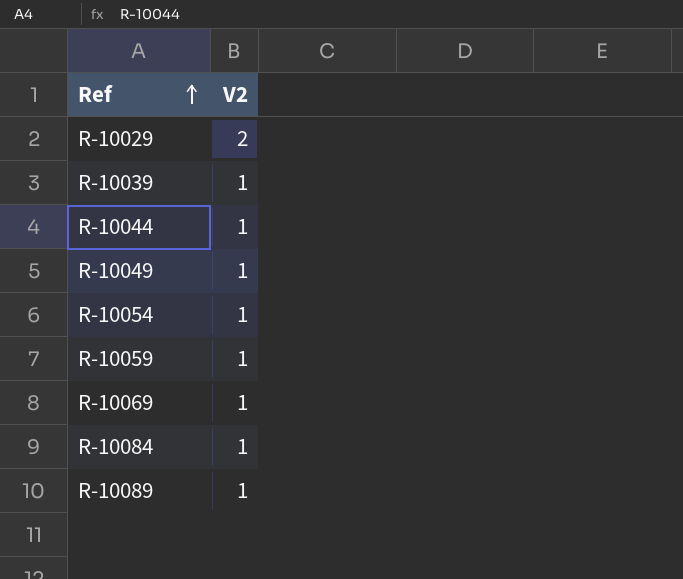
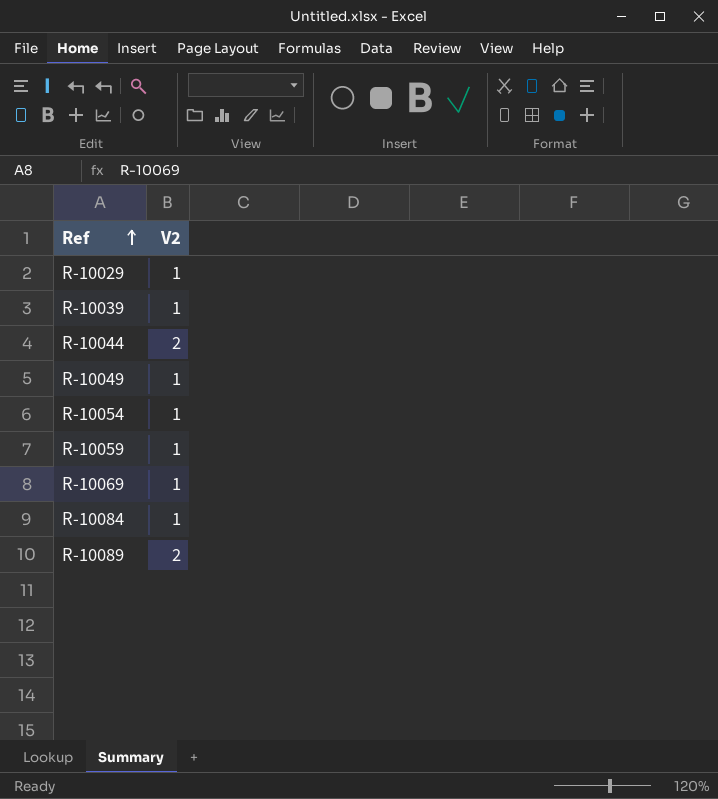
R-10029 | V2: 2 -> 1
R-10044 | V2: 1 -> 2
R-10089 | V2: 1 -> 2

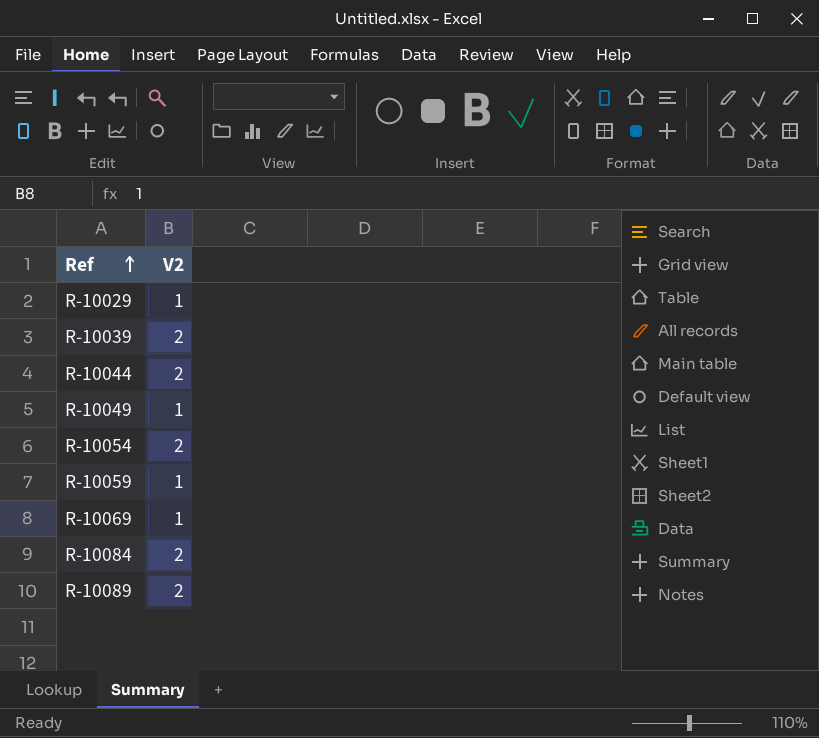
R-10039 | V2: 1 -> 2
R-10054 | V2: 1 -> 2
R-10084 | V2: 1 -> 2

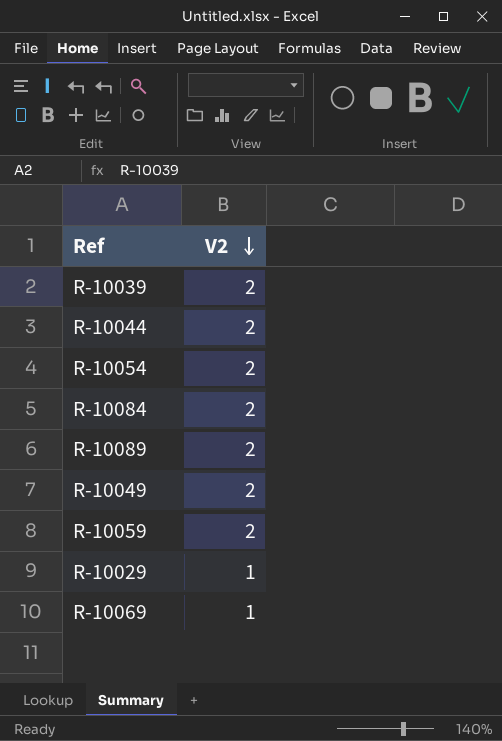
row order: Ref ascending -> V2 descending
R-10049 | V2: 1 -> 2
R-10059 | V2: 1 -> 2

